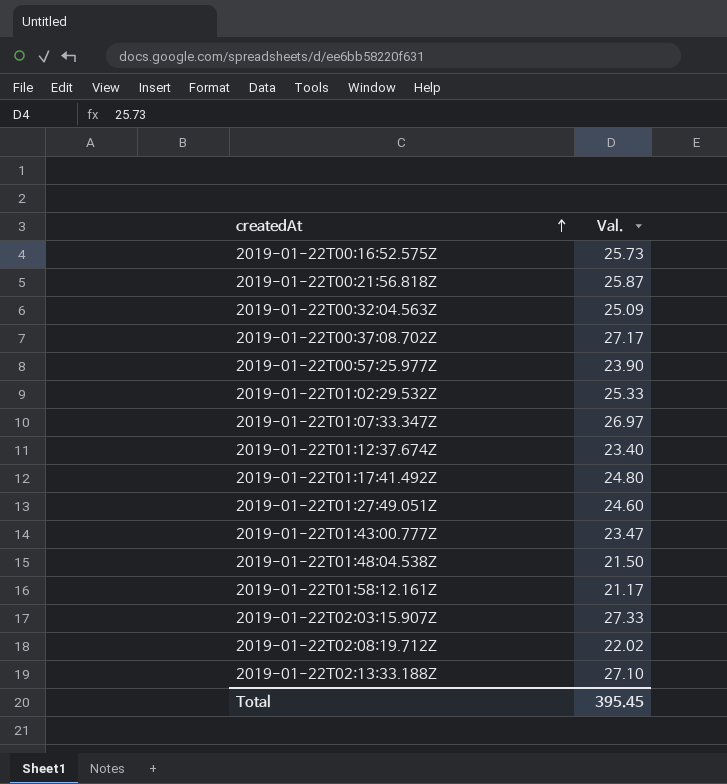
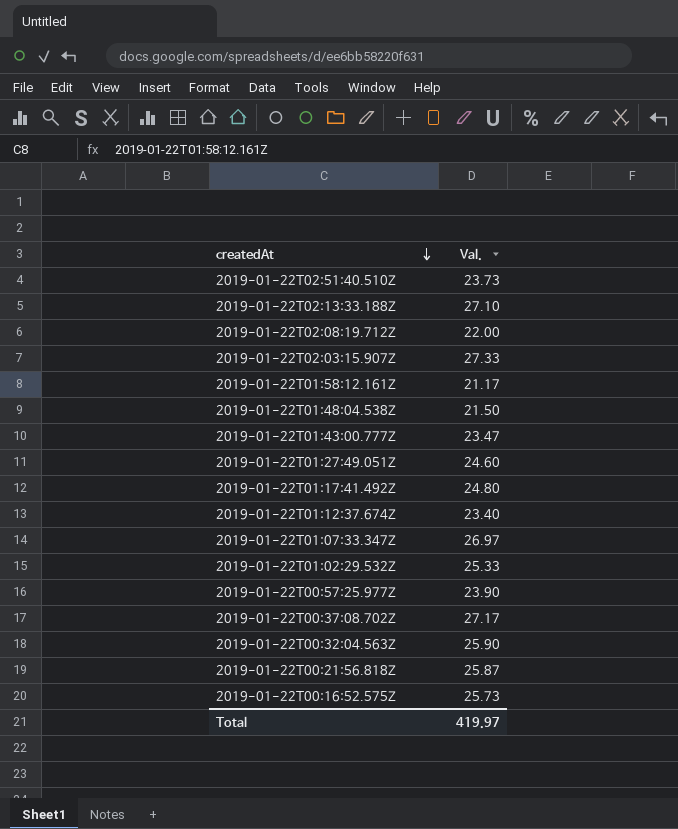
row order: createdAt ascending -> createdAt descending
row 2019-01-22T02:51:40.510Z: none -> 23.73
2019-01-22T02:08:19.712Z | Val.: 22.02 -> 22.00
2019-01-22T00:32:04.563Z | Val.: 25.09 -> 25.90
Total | Val.: 395.45 -> 419.97

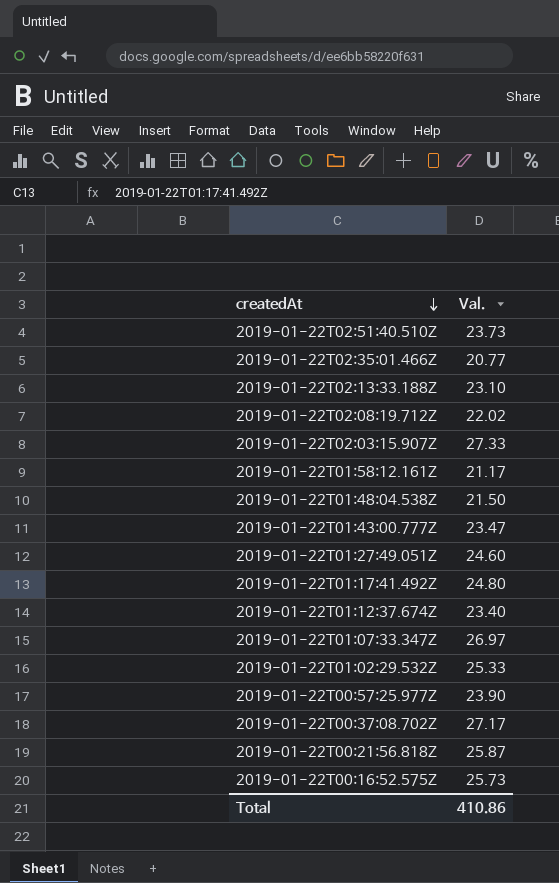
row 2019-01-22T00:32:04.563Z: 25.90 -> none
row 2019-01-22T02:35:01.466Z: none -> 20.77
2019-01-22T02:13:33.188Z | Val.: 27.10 -> 23.10
2019-01-22T02:08:19.712Z | Val.: 22.00 -> 22.02
Total | Val.: 419.97 -> 410.86

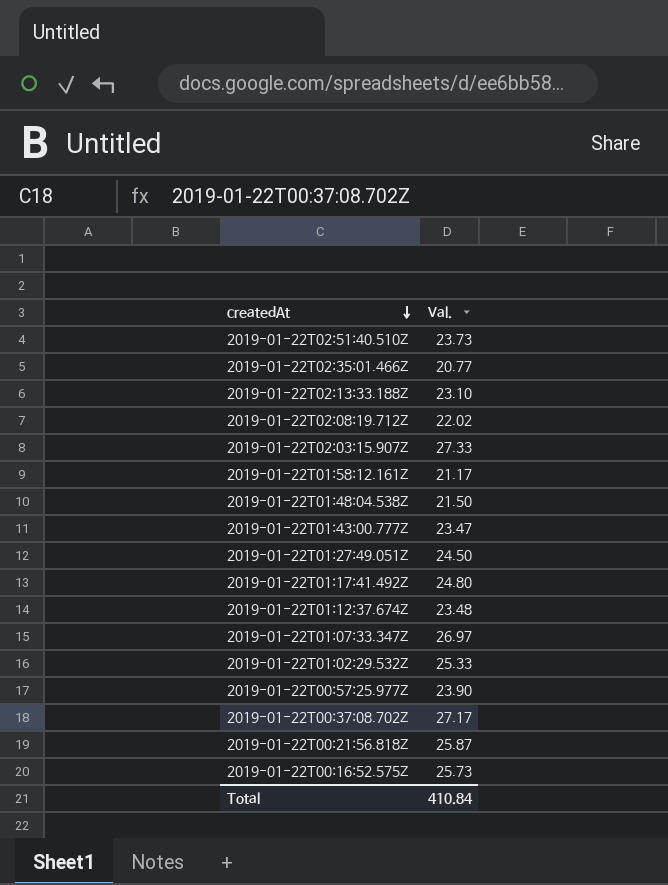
2019-01-22T01:27:49.051Z | Val.: 24.60 -> 24.50
2019-01-22T01:12:37.674Z | Val.: 23.40 -> 23.48
Total | Val.: 410.86 -> 410.84

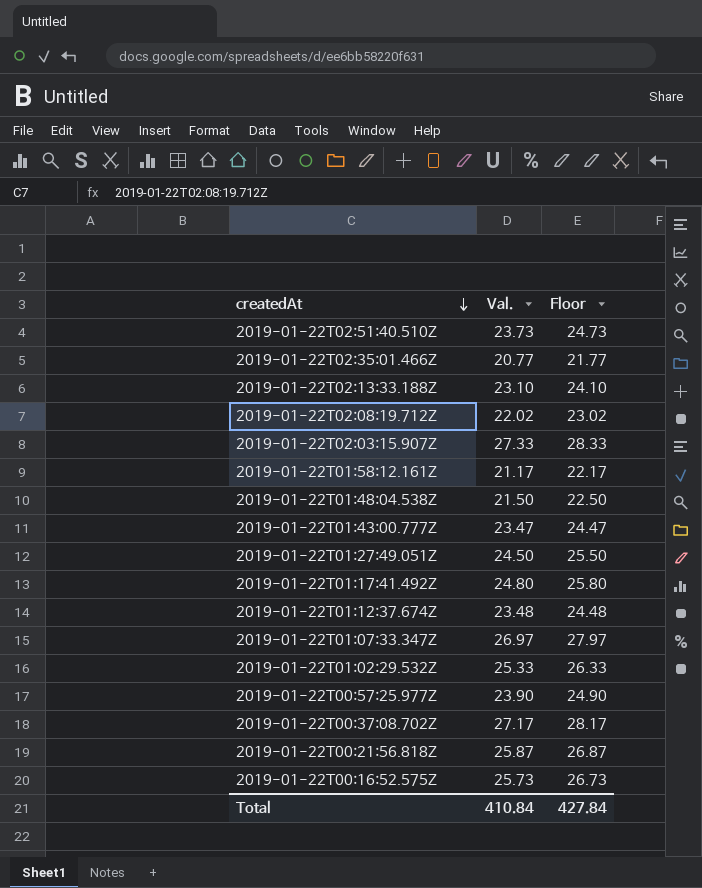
column Floor | formula: none -> [Val.] + 1

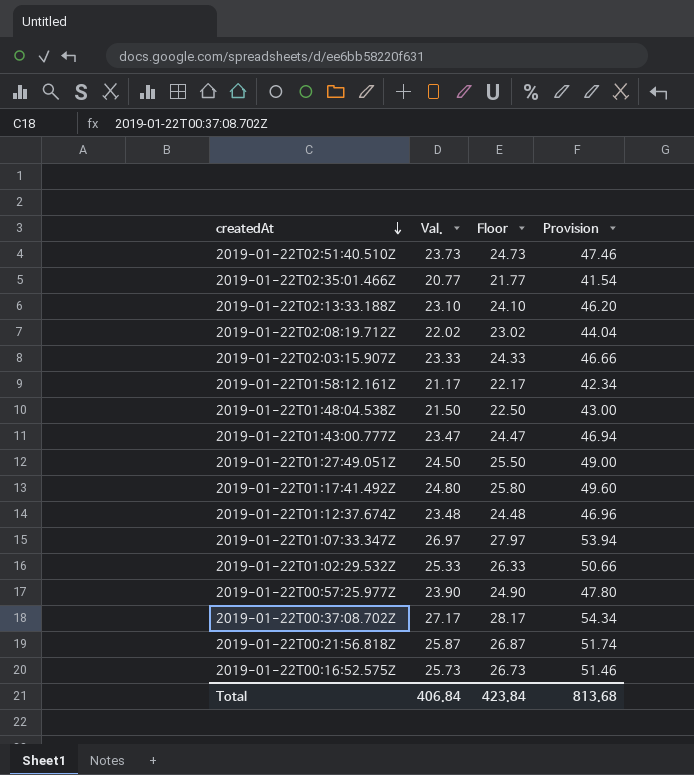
column Provision | formula: none -> [Val.] * 2
2019-01-22T02:03:15.907Z | Val.: 27.33 -> 23.33
2019-01-22T02:03:15.907Z | Floor: 28.33 -> 24.33
Total | Val.: 410.84 -> 406.84
Total | Floor: 427.84 -> 423.84

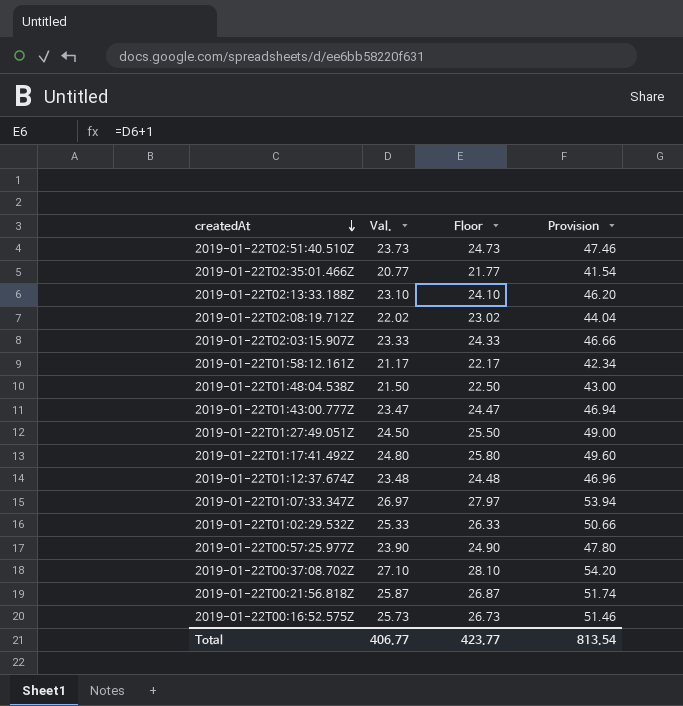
2019-01-22T00:37:08.702Z | Val.: 27.17 -> 27.10
2019-01-22T00:37:08.702Z | Floor: 28.17 -> 28.10
2019-01-22T00:37:08.702Z | Provision: 54.34 -> 54.20
Total | Val.: 406.84 -> 406.77
Total | Floor: 423.84 -> 423.77
Total | Provision: 813.68 -> 813.54

